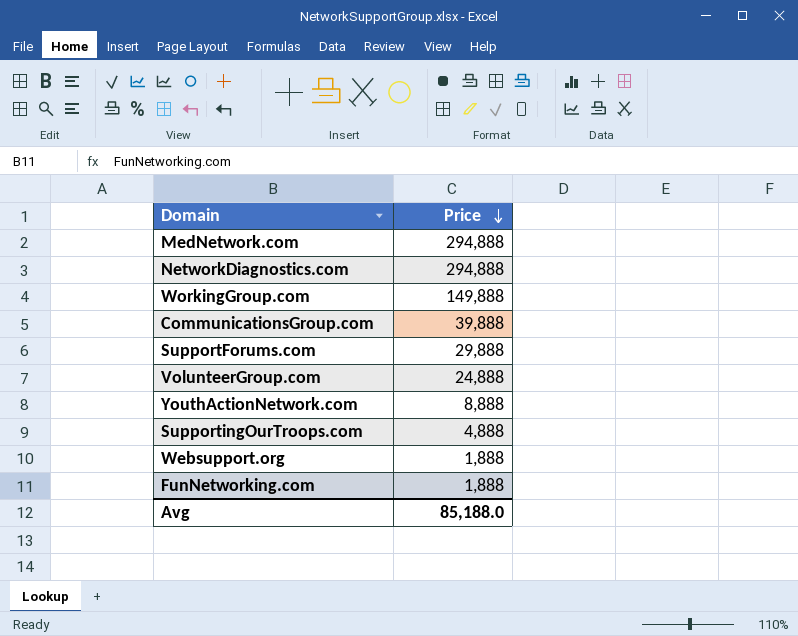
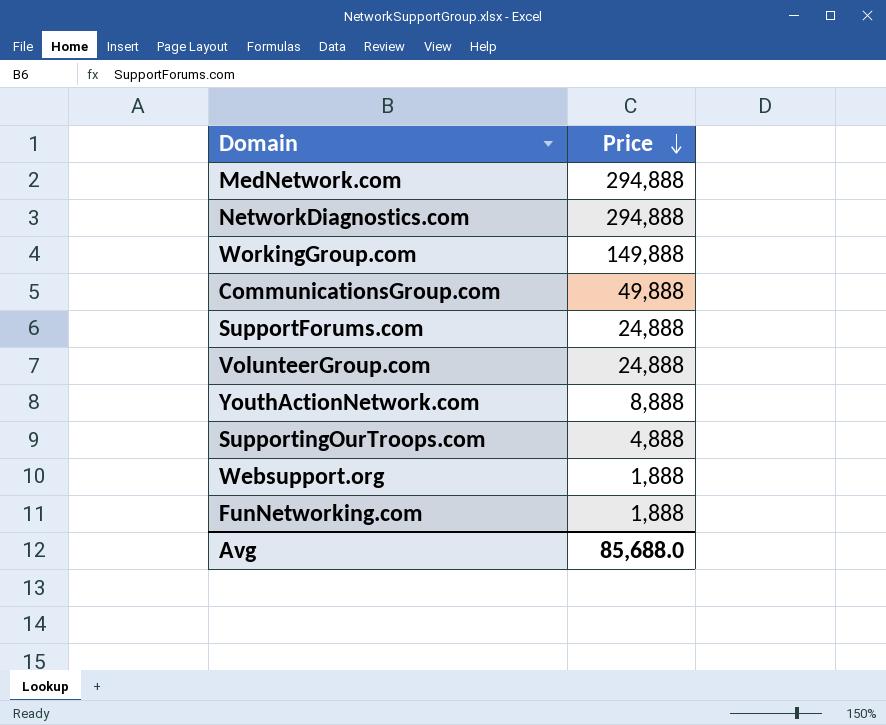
CommunicationsGroup.com | Price: 39,888 -> 49,888
SupportForums.com | Price: 29,888 -> 24,888
Avg | Price: 85,188.0 -> 85,688.0

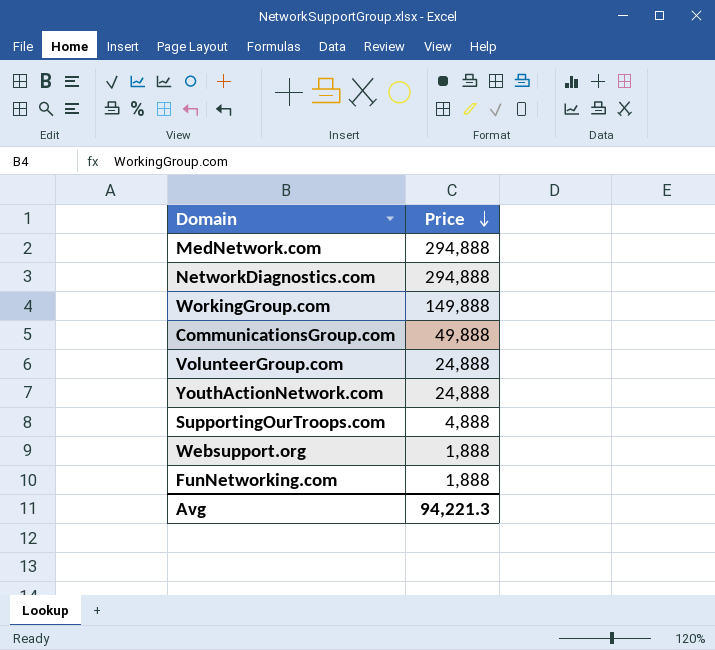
row SupportForums.com: 24,888 -> none
YouthActionNetwork.com | Price: 8,888 -> 24,888
Avg | Price: 85,688.0 -> 94,221.3

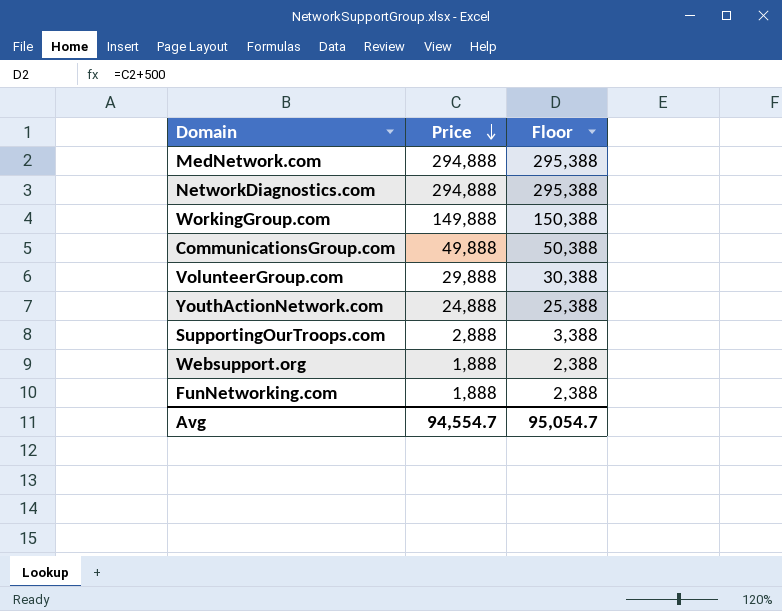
column Floor | formula: none -> [Price] + 500
VolunteerGroup.com | Price: 24,888 -> 29,888
SupportingOurTroops.com | Price: 4,888 -> 2,888
Avg | Price: 94,221.3 -> 94,554.7

